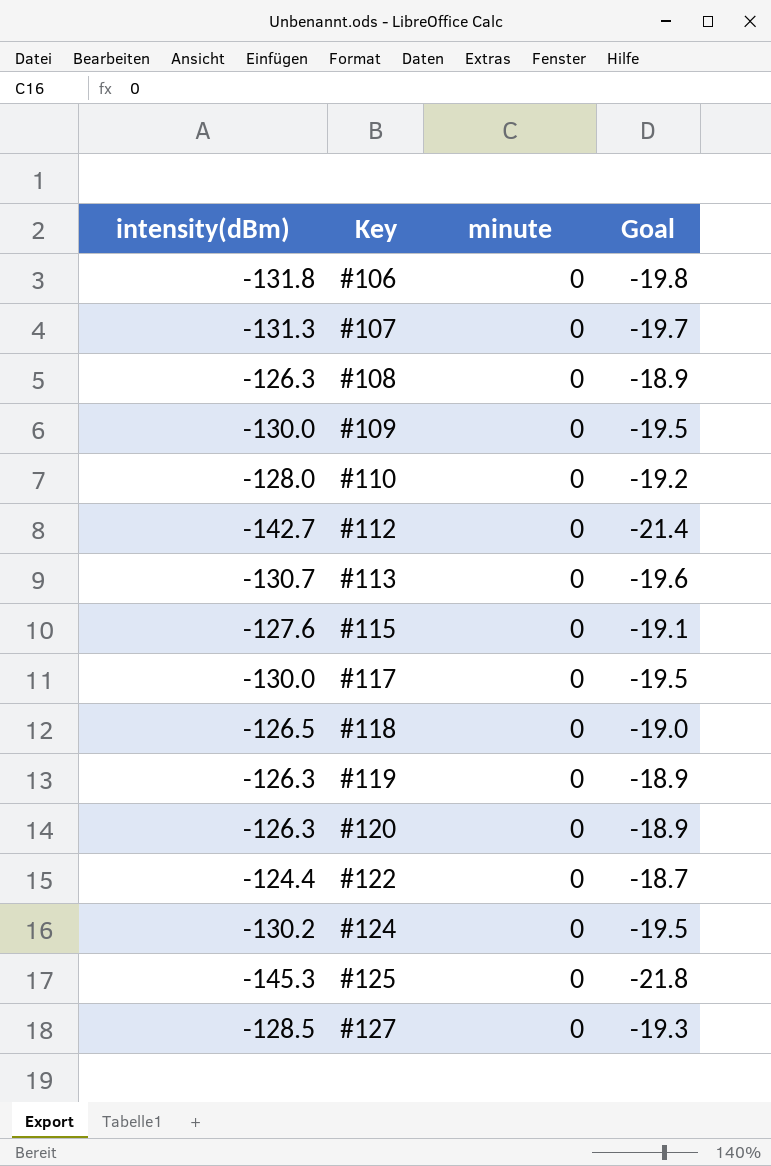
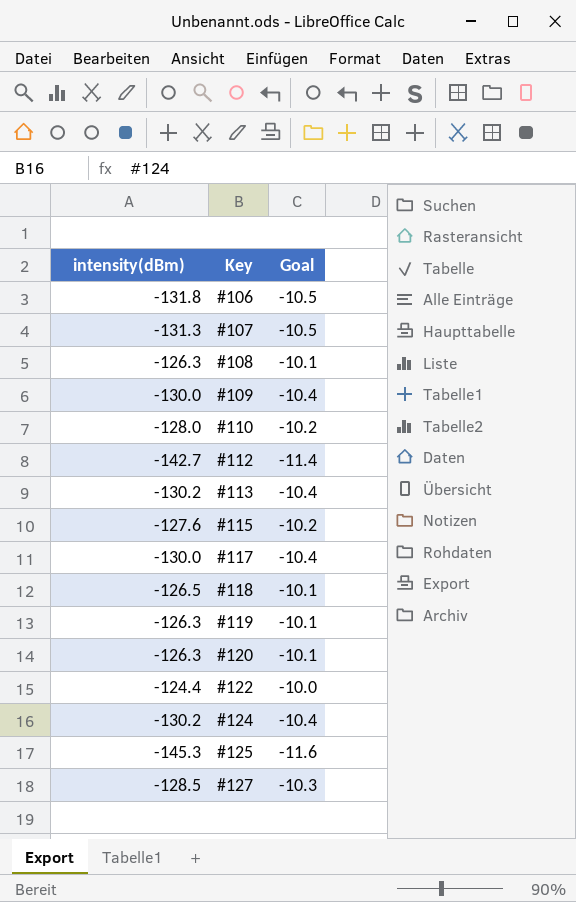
column minute | position: 3 -> none
column Goal | formula: [intensity(dBm)] * 0.15 -> [intensity(dBm)] * 0.08
#113 | intensity(dBm): -130.7 -> -130.2

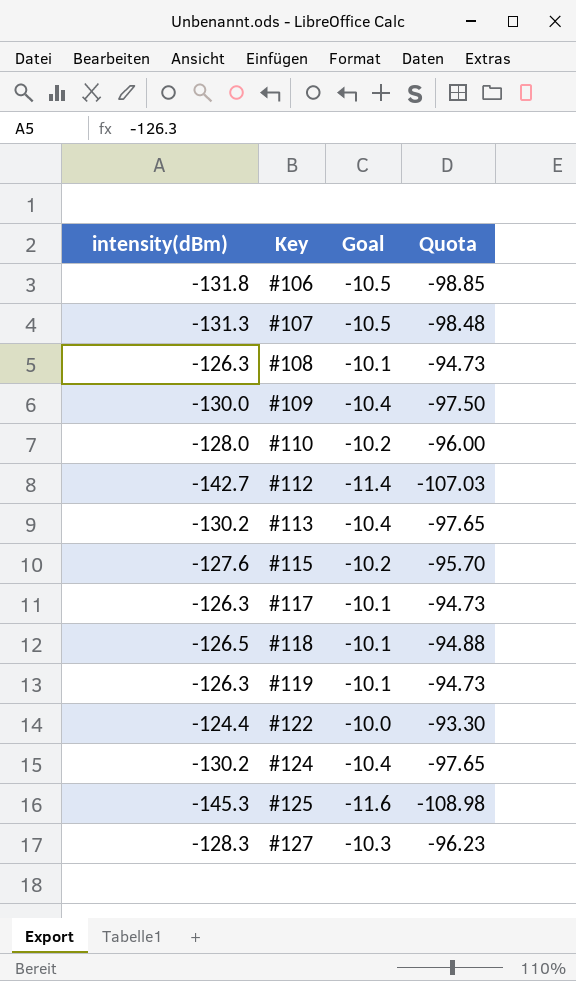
column Quota | formula: none -> [intensity(dBm)] * 0.75
row #120: -126.3 | -10.1 -> none
#117 | intensity(dBm): -130.0 -> -126.3
#117 | Goal: -10.4 -> -10.1
#127 | intensity(dBm): -128.5 -> -128.3

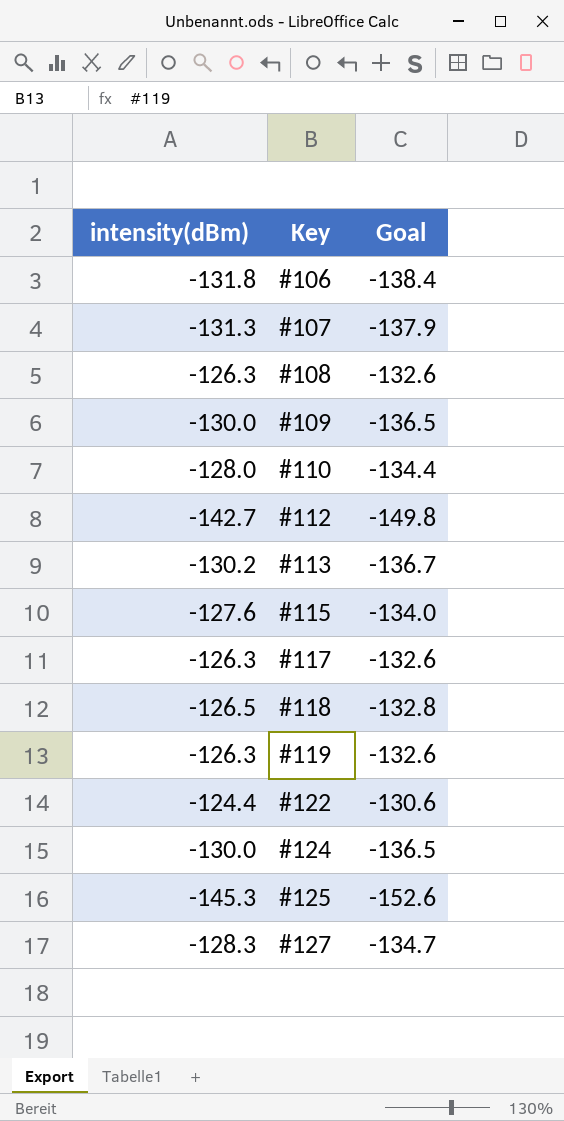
column Quota | formula: [intensity(dBm)] * 0.75 -> none
column Goal | formula: [intensity(dBm)] * 0.08 -> [intensity(dBm)] * 1.05
#124 | intensity(dBm): -130.2 -> -130.0

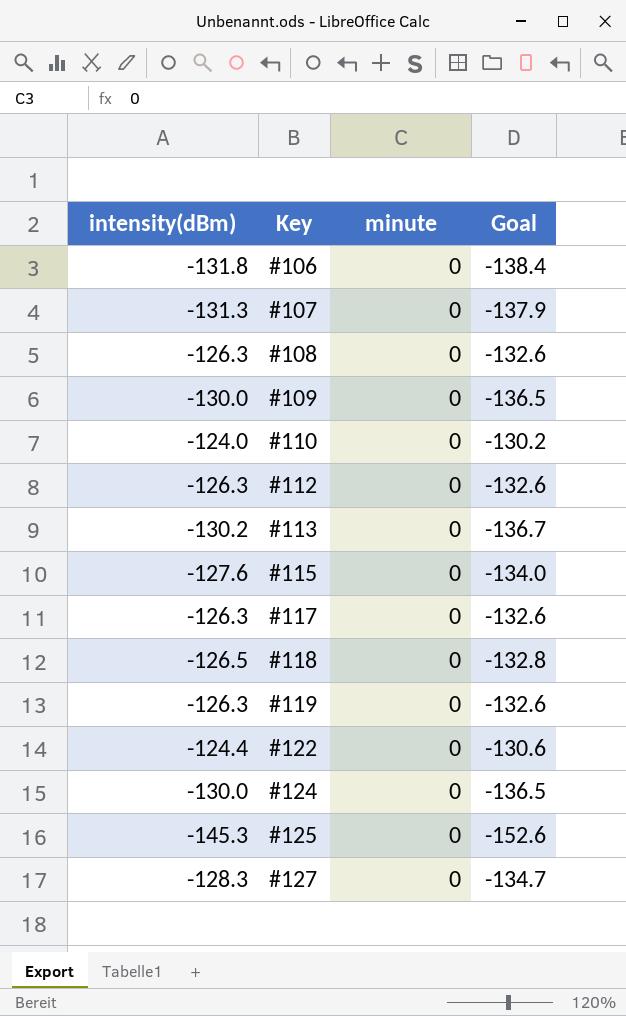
column minute | position: none -> 3
#110 | intensity(dBm): -128.0 -> -124.0
#110 | Goal: -134.4 -> -130.2
#112 | intensity(dBm): -142.7 -> -126.3
#112 | Goal: -149.8 -> -132.6

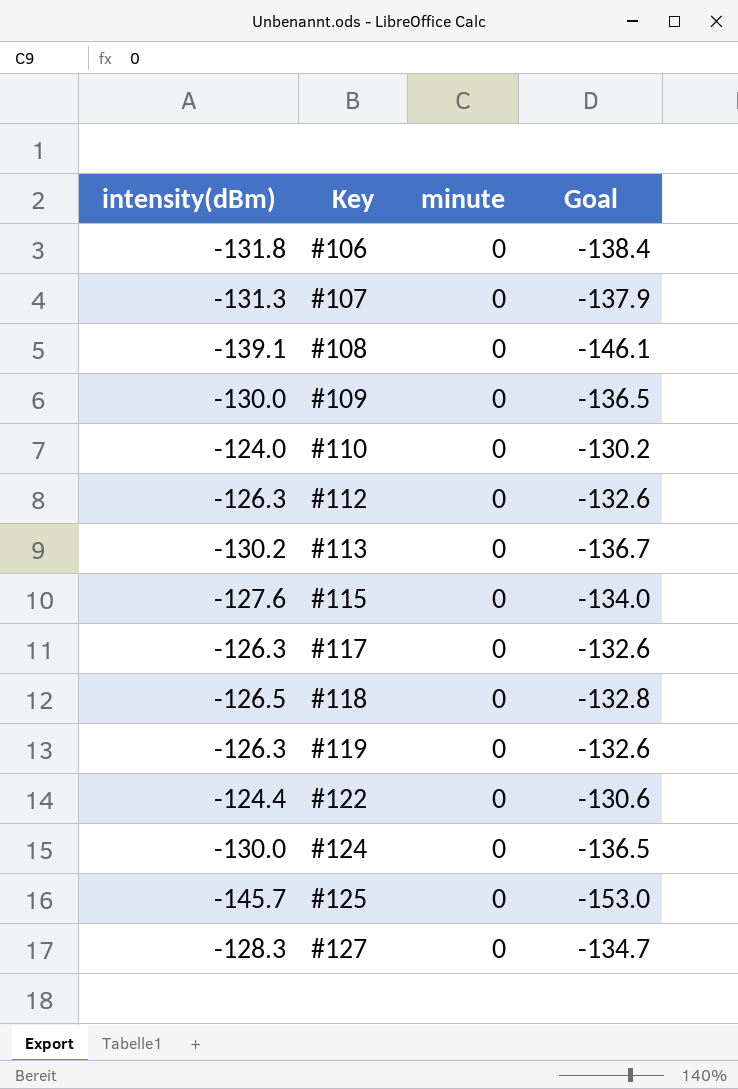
#108 | intensity(dBm): -126.3 -> -139.1
#108 | Goal: -132.6 -> -146.1
#125 | intensity(dBm): -145.3 -> -145.7
#125 | Goal: -152.6 -> -153.0

